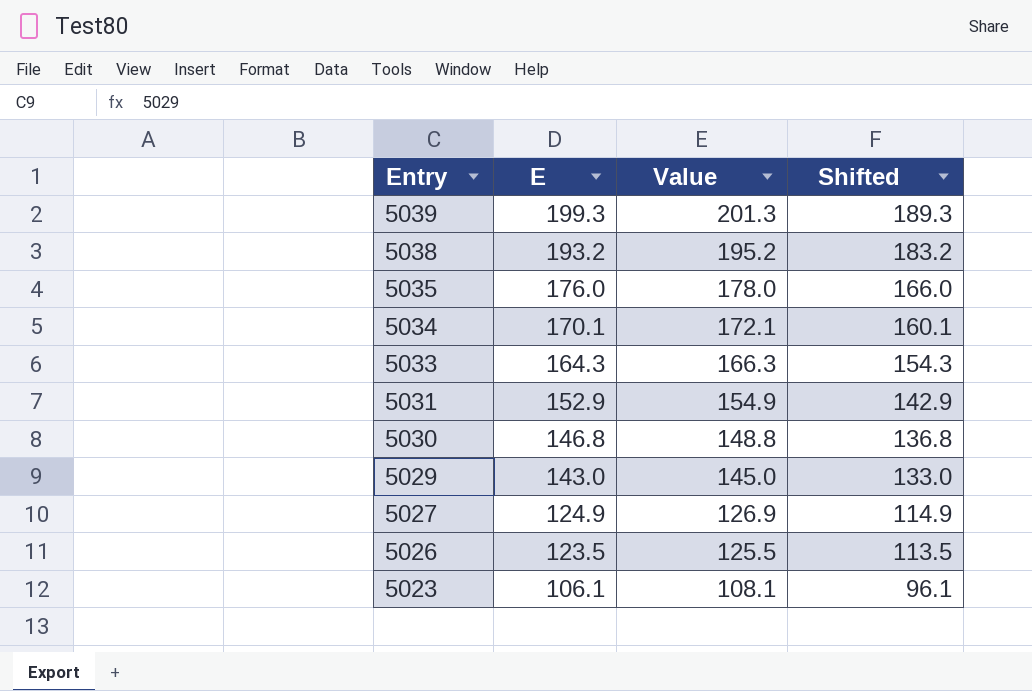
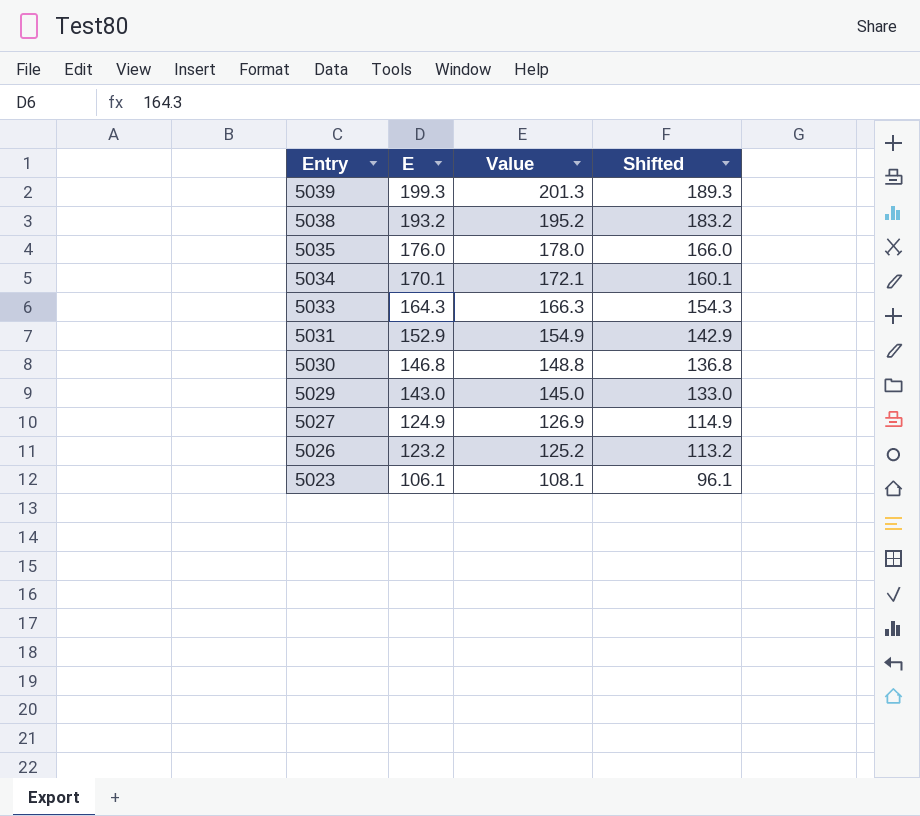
5026 | E: 123.5 -> 123.2
5026 | Value: 125.5 -> 125.2
5026 | Shifted: 113.5 -> 113.2

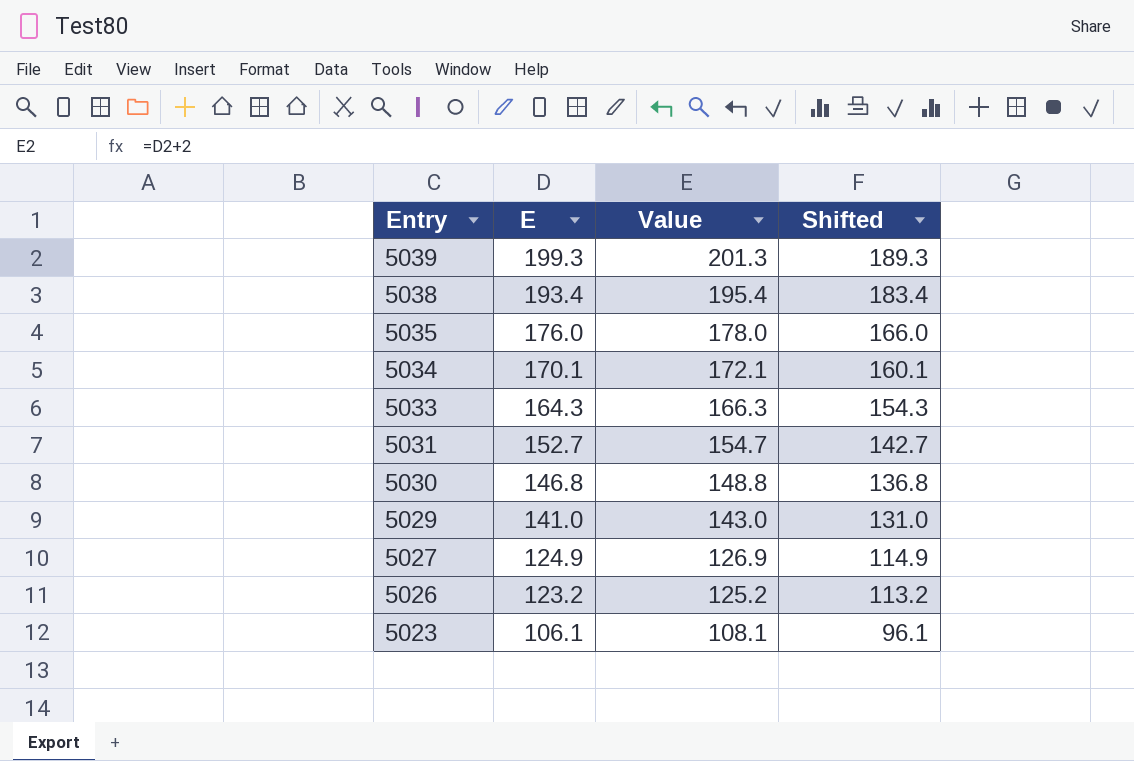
5038 | E: 193.2 -> 193.4
5038 | Value: 195.2 -> 195.4
5038 | Shifted: 183.2 -> 183.4
5031 | E: 152.9 -> 152.7
5031 | Value: 154.9 -> 154.7
5031 | Shifted: 142.9 -> 142.7
5029 | E: 143.0 -> 141.0
5029 | Value: 145.0 -> 143.0
5029 | Shifted: 133.0 -> 131.0

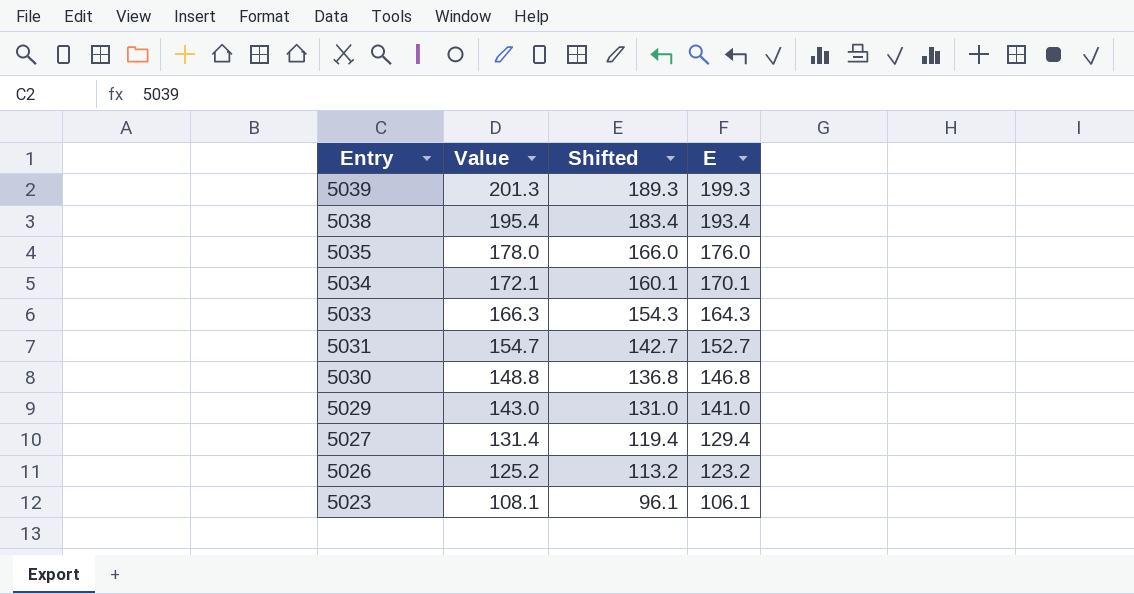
column E | position: 2 -> 4
5027 | Value: 126.9 -> 131.4
5027 | Shifted: 114.9 -> 119.4
5027 | E: 124.9 -> 129.4

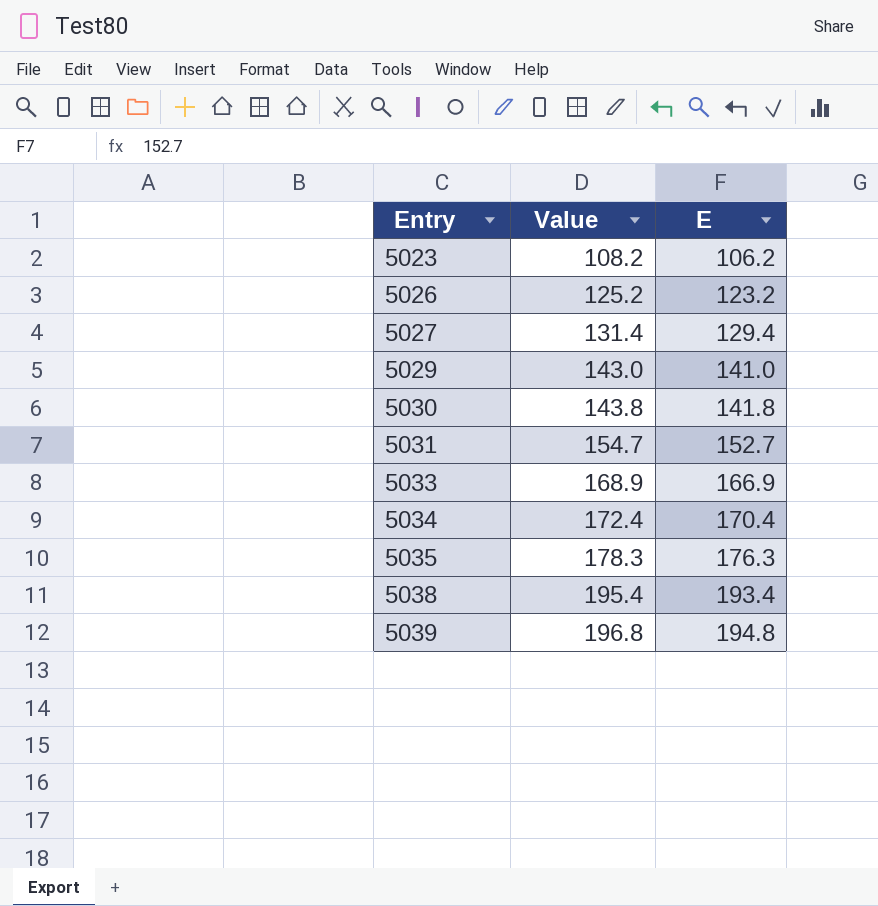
row order: Entry descending -> Entry ascending
column Shifted | formula: [E] - 10 -> none
5023 | Value: 108.1 -> 108.2
5023 | E: 106.1 -> 106.2
5030 | Value: 148.8 -> 143.8
5030 | E: 146.8 -> 141.8
5033 | Value: 166.3 -> 168.9
5033 | E: 164.3 -> 166.9
5034 | Value: 172.1 -> 172.4
5034 | E: 170.1 -> 170.4
5035 | Value: 178.0 -> 178.3
5035 | E: 176.0 -> 176.3
5039 | Value: 201.3 -> 196.8
5039 | E: 199.3 -> 194.8

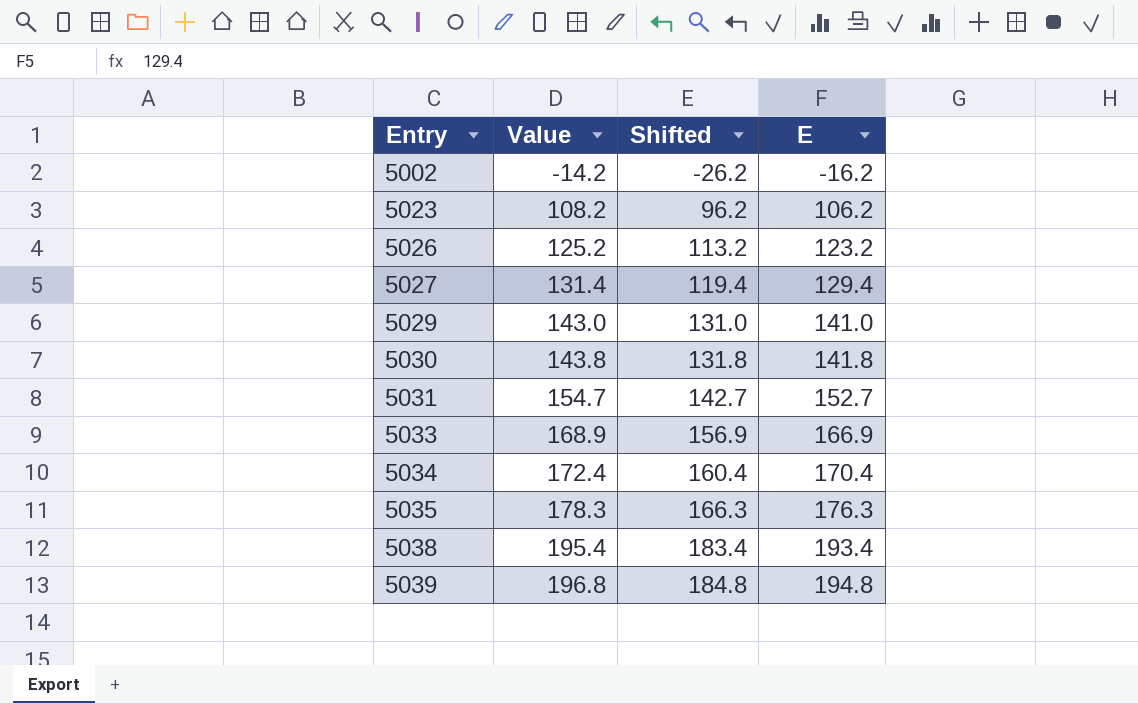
column Shifted | formula: none -> [E] - 10
row 5002: none -> -14.2 | -26.2 | -16.2

